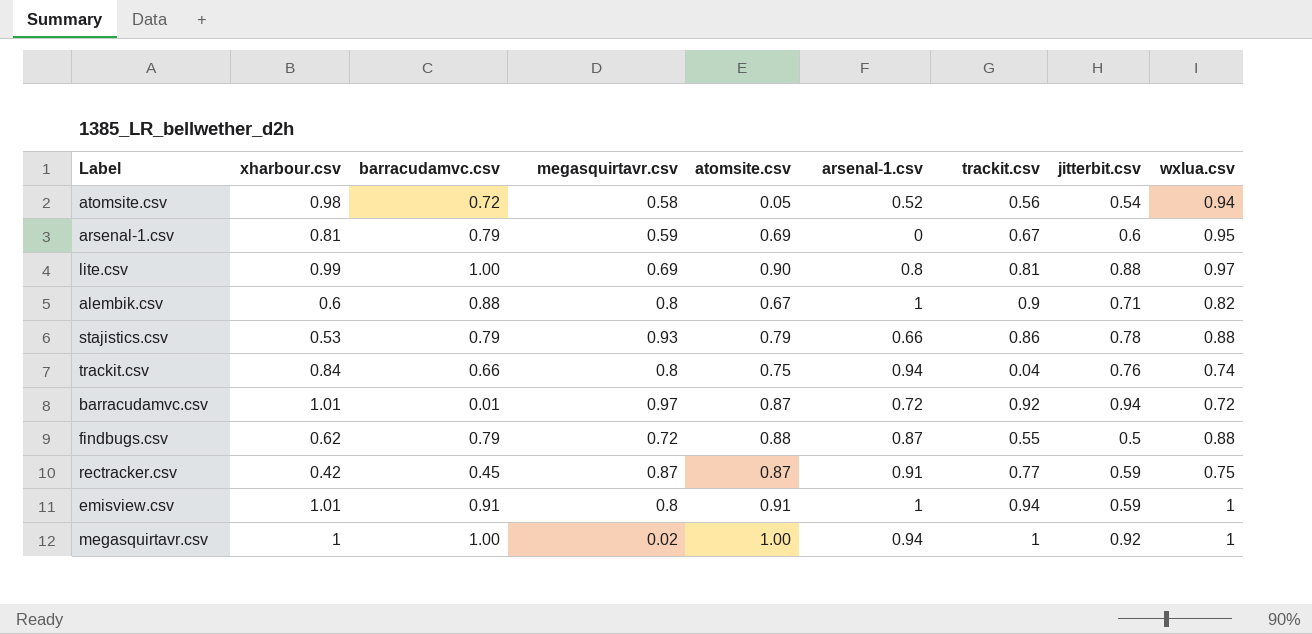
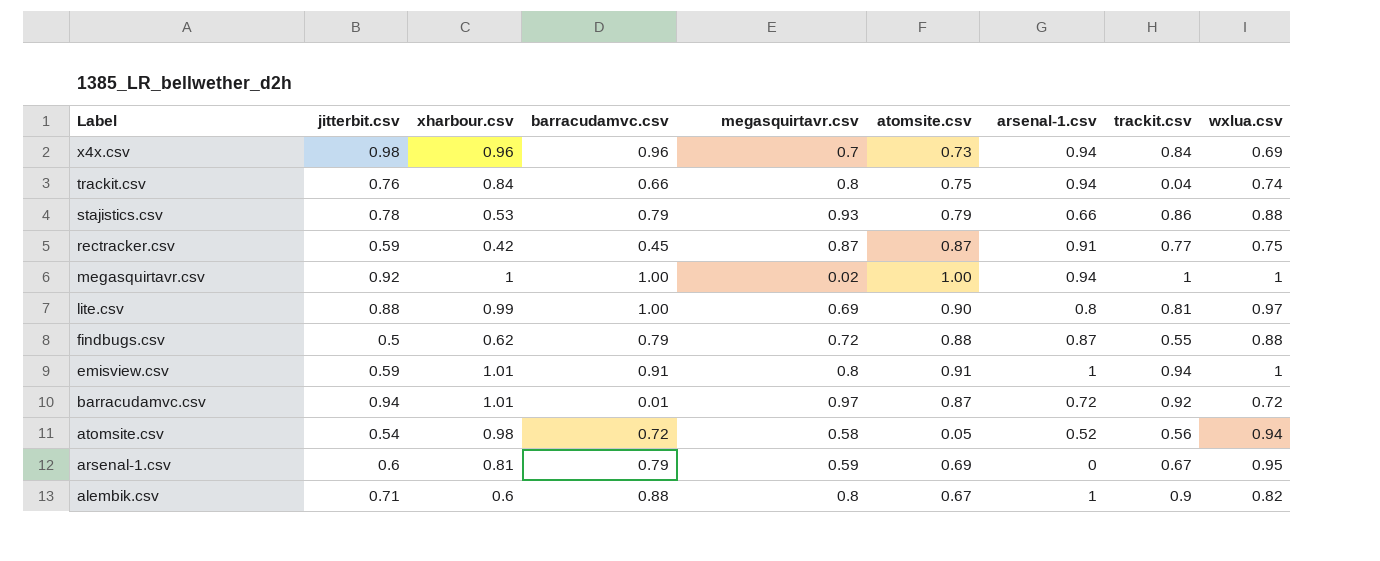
row order: none -> Label descending
column jitterbit.csv | position: 8 -> 2
row x4x.csv: none -> 0.98 | 0.96 | 0.96 | 0.7 | 0.73 | 0.94 | 0.84 | 0.69

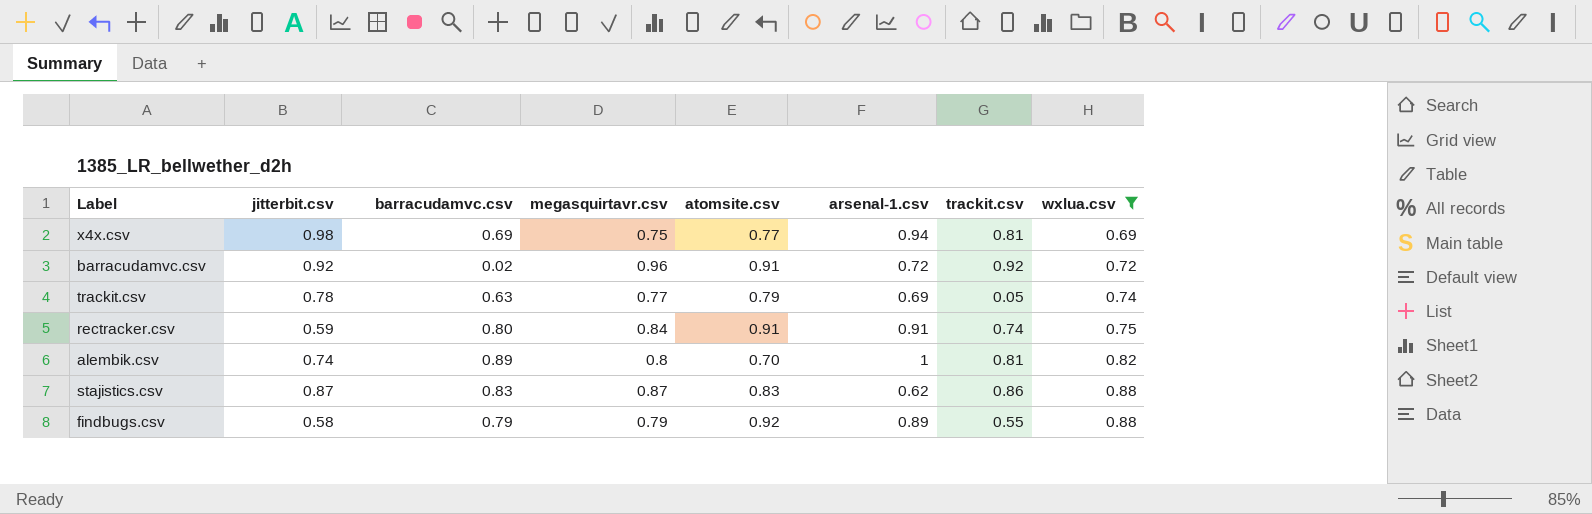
filter: none -> wxlua.csv <= 0.88
row order: Label descending -> wxlua.csv ascending
column xharbour.csv | position: 3 -> none
x4x.csv | barracudamvc.csv: 0.96 -> 0.69
x4x.csv | megasquirtavr.csv: 0.7 -> 0.75
x4x.csv | atomsite.csv: 0.73 -> 0.77
x4x.csv | trackit.csv: 0.84 -> 0.81
barracudamvc.csv | jitterbit.csv: 0.94 -> 0.92
barracudamvc.csv | barracudamvc.csv: 0.01 -> 0.02
barracudamvc.csv | megasquirtavr.csv: 0.97 -> 0.96
barracudamvc.csv | atomsite.csv: 0.87 -> 0.91
trackit.csv | jitterbit.csv: 0.76 -> 0.78
trackit.csv | barracudamvc.csv: 0.66 -> 0.63
trackit.csv | megasquirtavr.csv: 0.8 -> 0.77
trackit.csv | atomsite.csv: 0.75 -> 0.79
trackit.csv | arsenal-1.csv: 0.94 -> 0.69
trackit.csv | trackit.csv: 0.04 -> 0.05
rectracker.csv | barracudamvc.csv: 0.45 -> 0.80
rectracker.csv | megasquirtavr.csv: 0.87 -> 0.84
rectracker.csv | atomsite.csv: 0.87 -> 0.91
rectracker.csv | trackit.csv: 0.77 -> 0.74
alembik.csv | jitterbit.csv: 0.71 -> 0.74
alembik.csv | barracudamvc.csv: 0.88 -> 0.89
alembik.csv | atomsite.csv: 0.67 -> 0.70
alembik.csv | trackit.csv: 0.9 -> 0.81
stajistics.csv | jitterbit.csv: 0.78 -> 0.87
stajistics.csv | barracudamvc.csv: 0.79 -> 0.83
stajistics.csv | megasquirtavr.csv: 0.93 -> 0.87
stajistics.csv | atomsite.csv: 0.79 -> 0.83
stajistics.csv | arsenal-1.csv: 0.66 -> 0.62
findbugs.csv | jitterbit.csv: 0.5 -> 0.58
findbugs.csv | megasquirtavr.csv: 0.72 -> 0.79
findbugs.csv | atomsite.csv: 0.88 -> 0.92
findbugs.csv | arsenal-1.csv: 0.87 -> 0.89

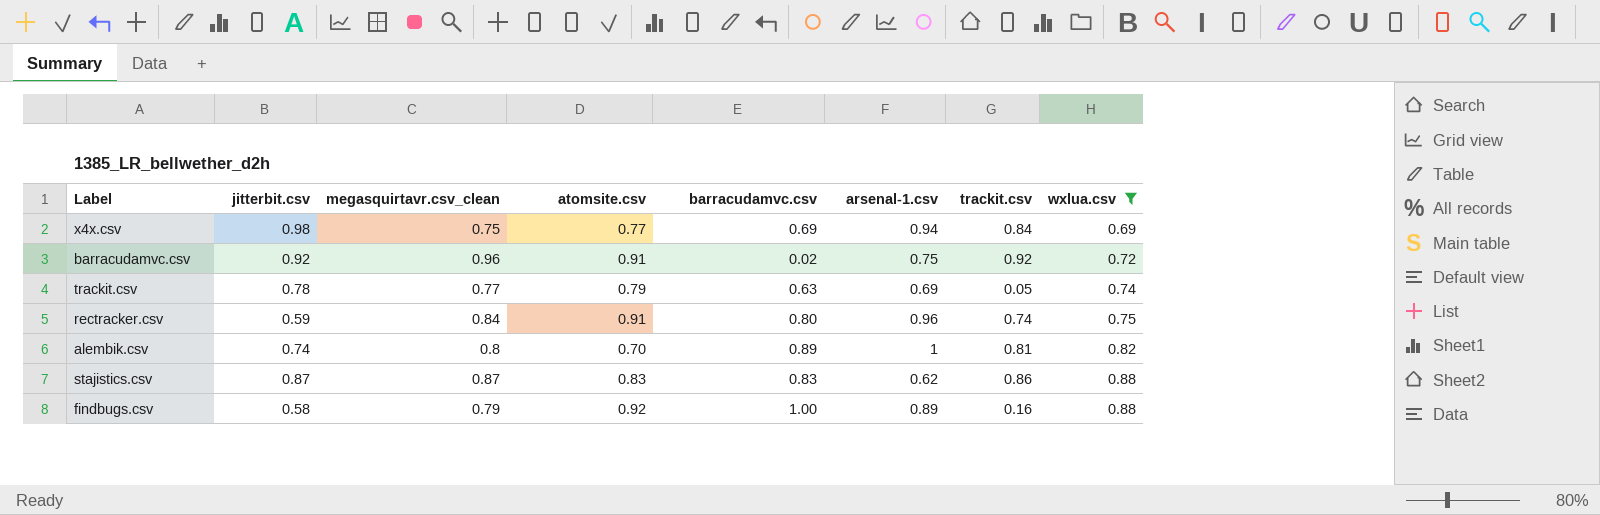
column name: megasquirtavr.csv -> megasquirtavr.csv_clean
column barracudamvc.csv | position: 3 -> 5
x4x.csv | trackit.csv: 0.81 -> 0.84
barracudamvc.csv | arsenal-1.csv: 0.72 -> 0.75
rectracker.csv | arsenal-1.csv: 0.91 -> 0.96
findbugs.csv | barracudamvc.csv: 0.79 -> 1.00
findbugs.csv | trackit.csv: 0.55 -> 0.16

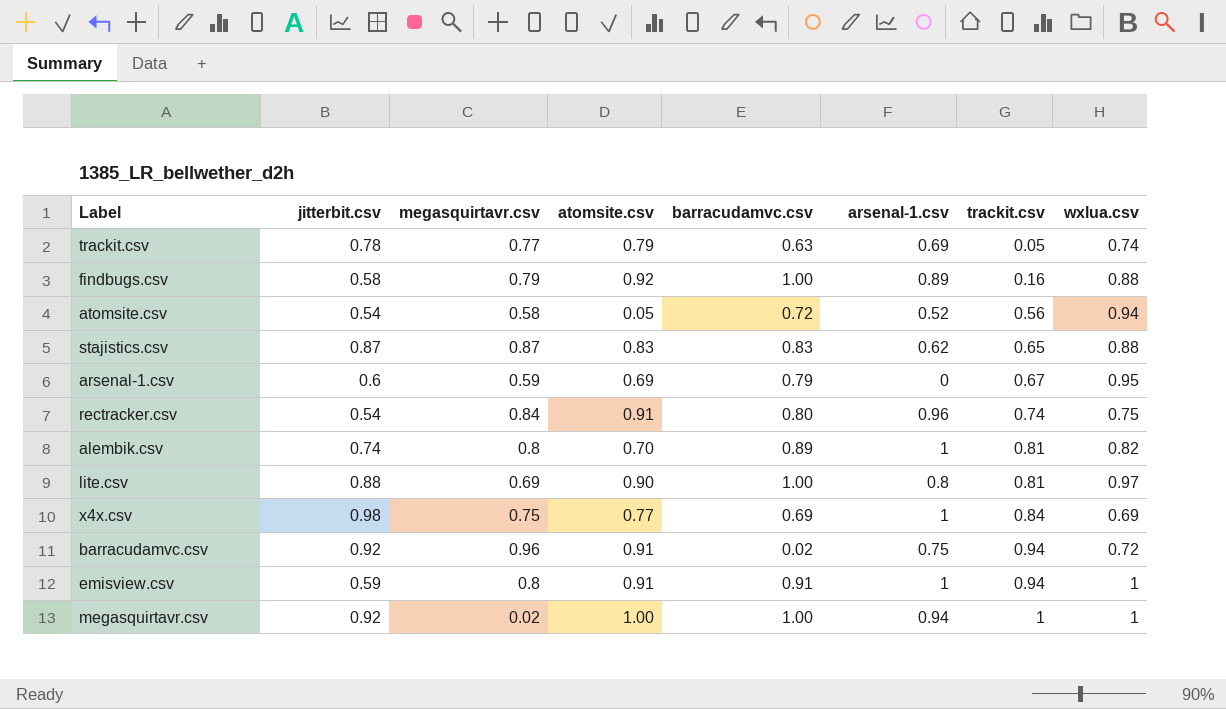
filter: wxlua.csv <= 0.88 -> none
row order: wxlua.csv ascending -> trackit.csv ascending
column name: megasquirtavr.csv_clean -> megasquirtavr.csv
stajistics.csv | trackit.csv: 0.86 -> 0.65
rectracker.csv | jitterbit.csv: 0.59 -> 0.54
x4x.csv | arsenal-1.csv: 0.94 -> 1
barracudamvc.csv | trackit.csv: 0.92 -> 0.94

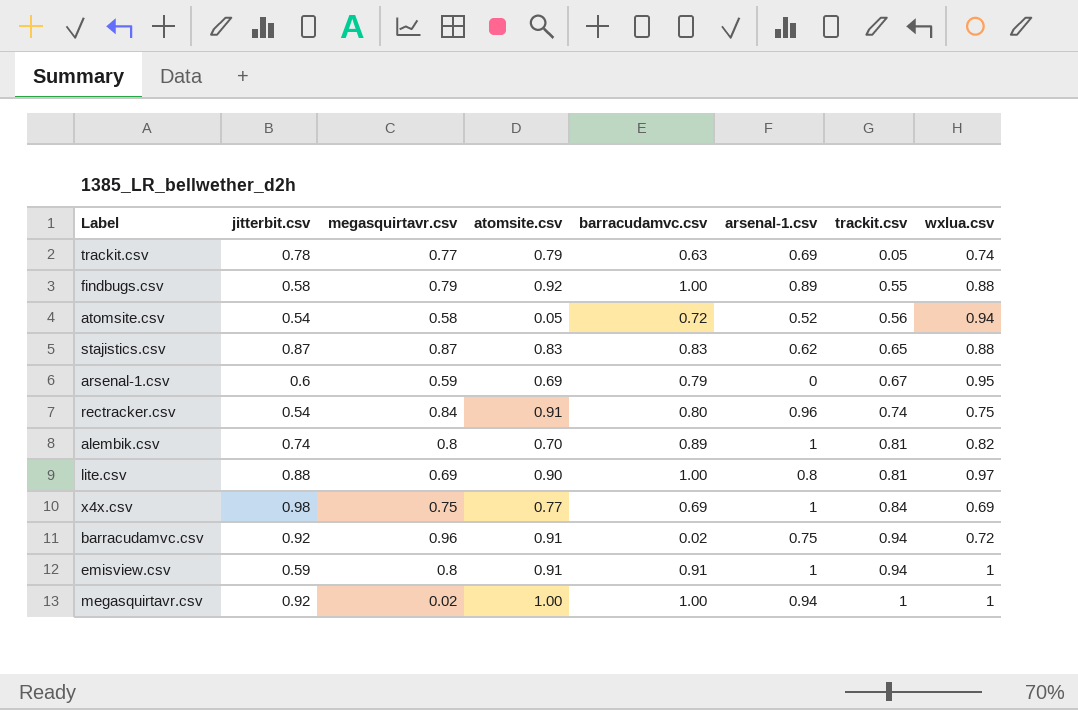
findbugs.csv | trackit.csv: 0.16 -> 0.55

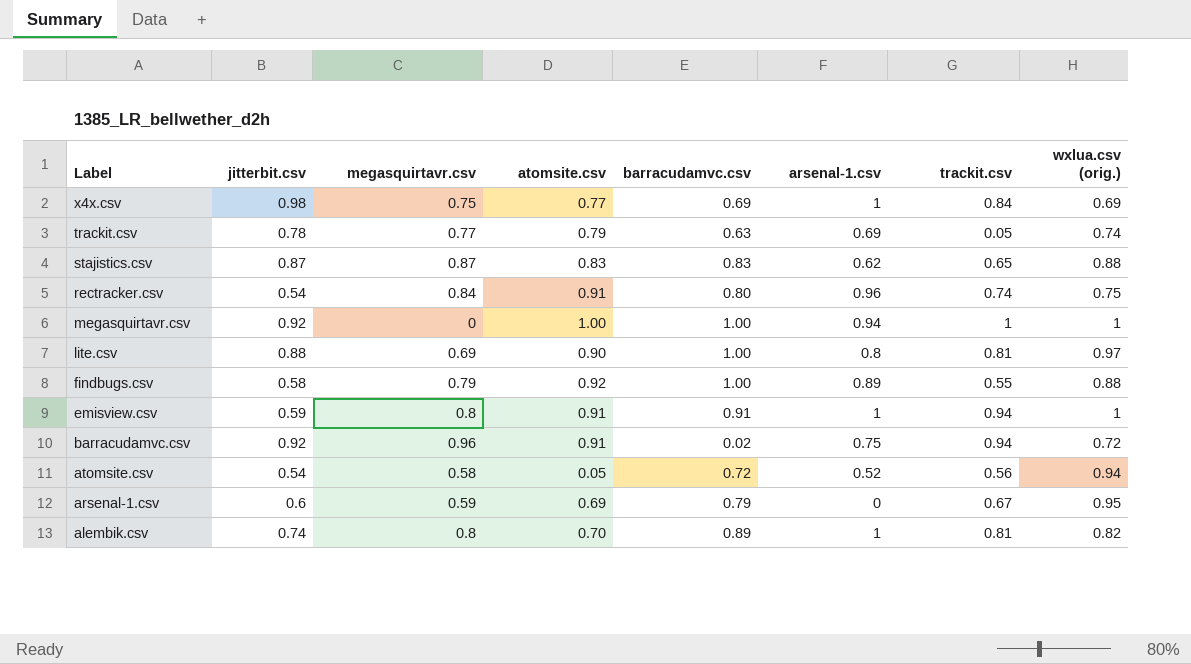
row order: trackit.csv ascending -> Label descending
column name: wxlua.csv -> wxlua.csv (orig.)
megasquirtavr.csv | megasquirtavr.csv: 0.02 -> 0

